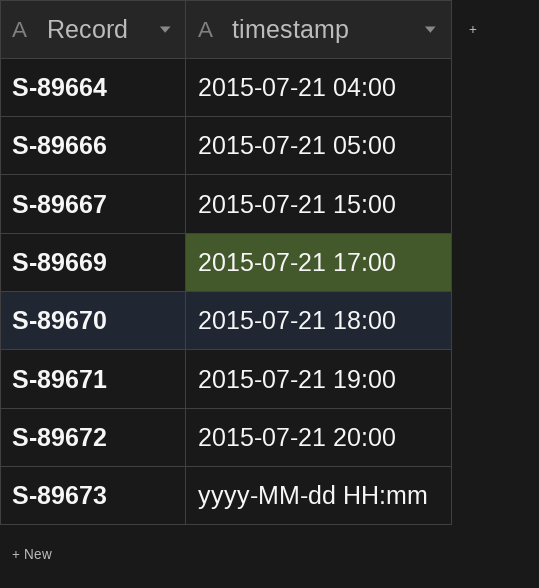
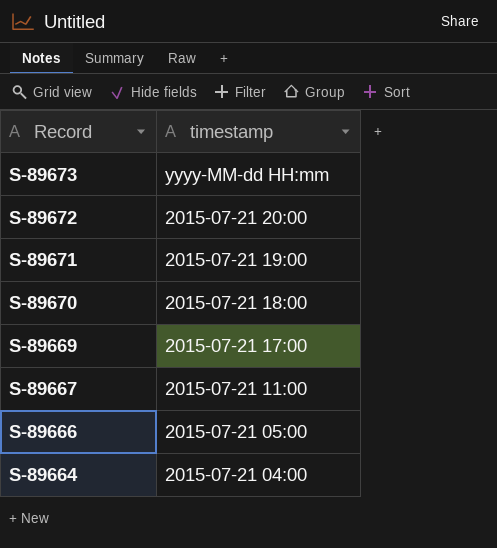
row order: Record ascending -> Record descending
S-89667 | timestamp: 2015-07-21 15:00 -> 2015-07-21 11:00

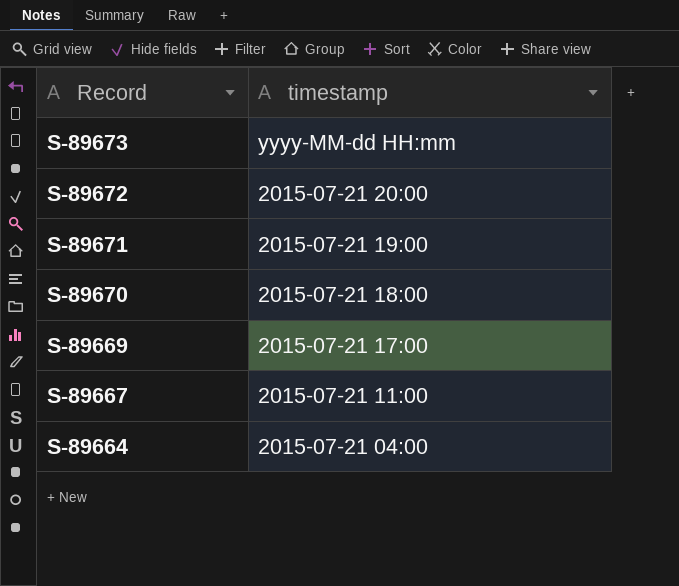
row S-89666: 2015-07-21 05:00 -> none

